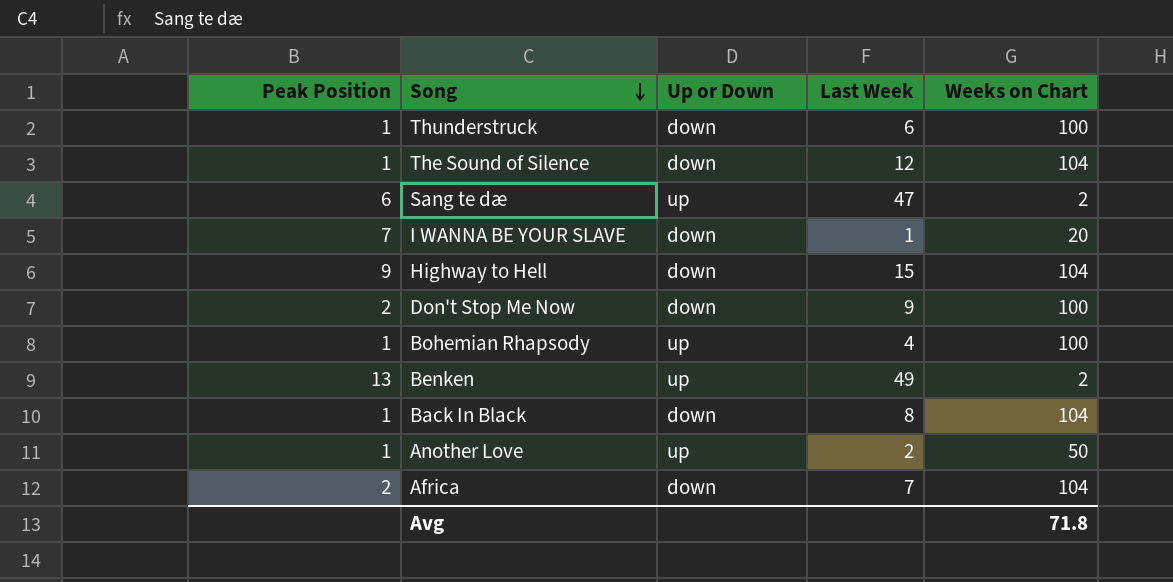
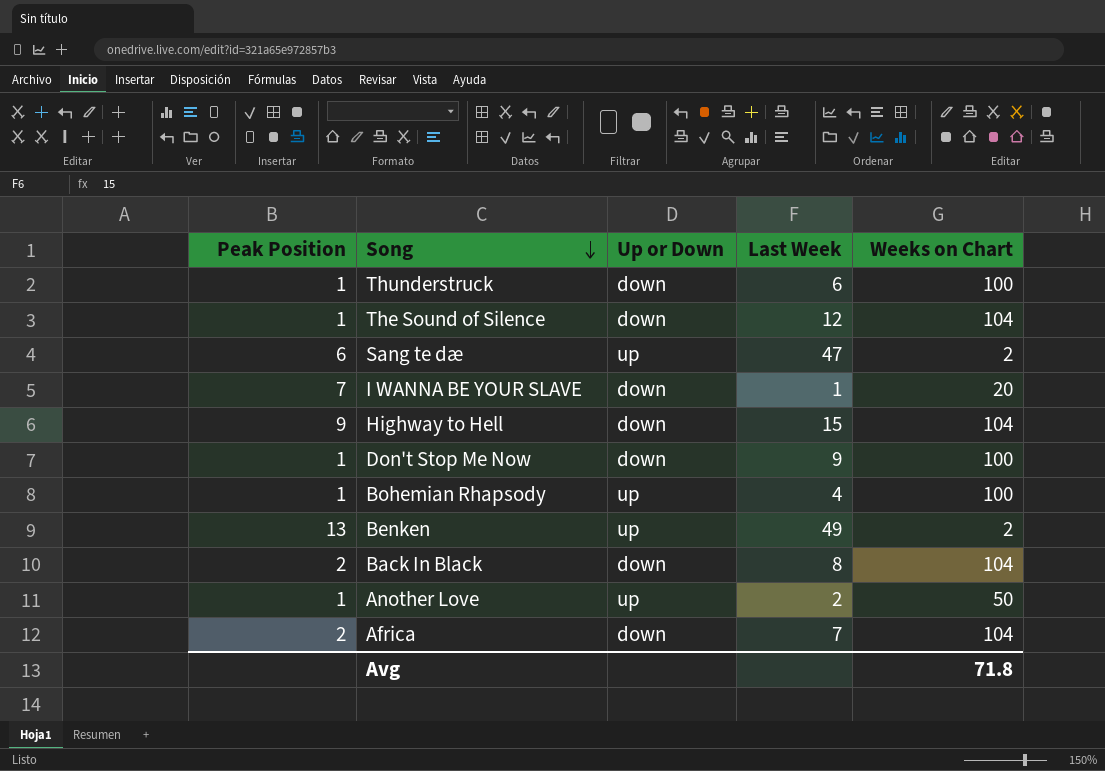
Don't Stop Me Now | Peak Position: 2 -> 1
Back In Black | Peak Position: 1 -> 2

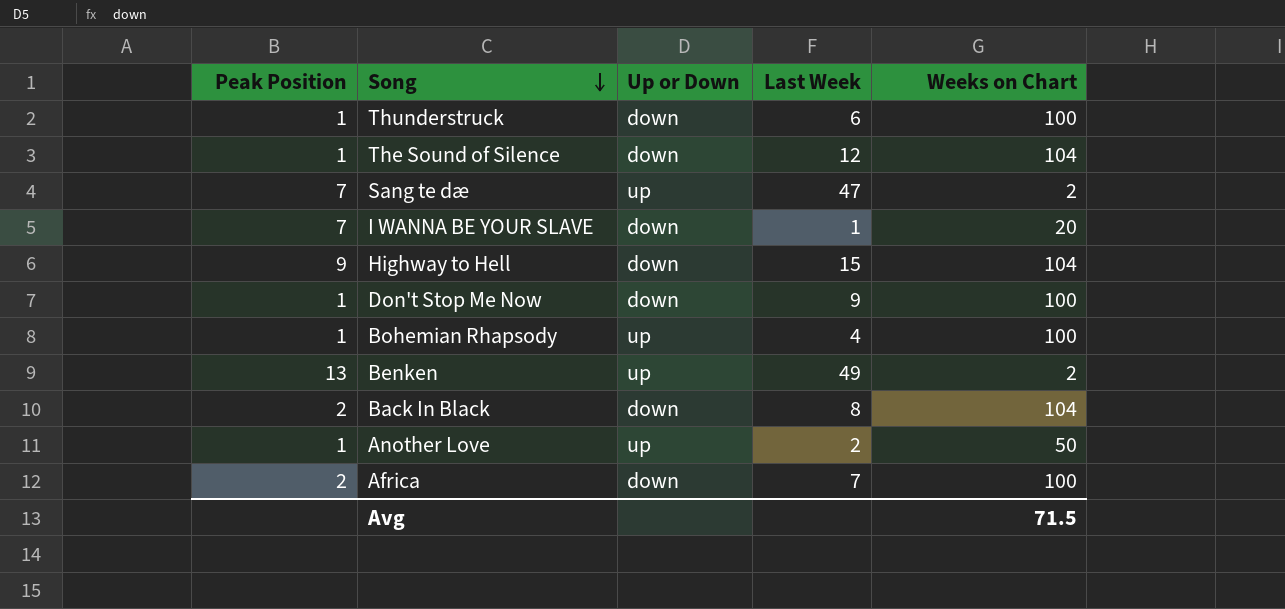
Sang te dæ | Peak Position: 6 -> 7
Africa | Weeks on Chart: 104 -> 100
Avg | Weeks on Chart: 71.8 -> 71.5

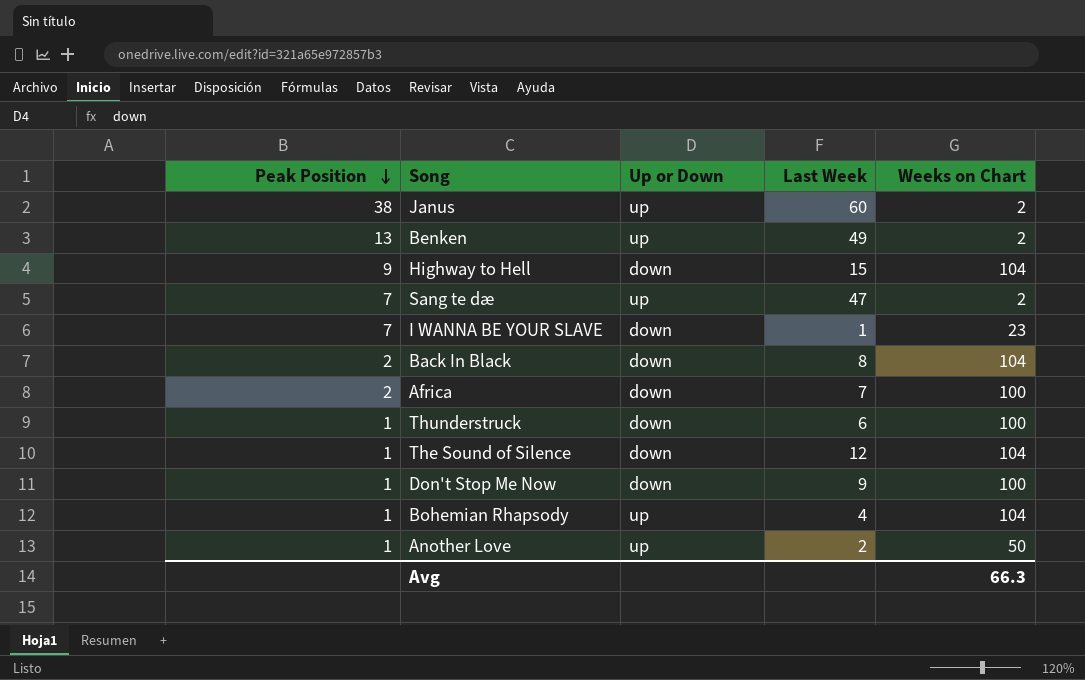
row order: Song descending -> Peak Position descending
row Janus: none -> 38 | up | 60 | 2
I WANNA BE YOUR SLAVE | Weeks on Chart: 20 -> 23
Bohemian Rhapsody | Weeks on Chart: 100 -> 104
Avg | Weeks on Chart: 71.5 -> 66.3

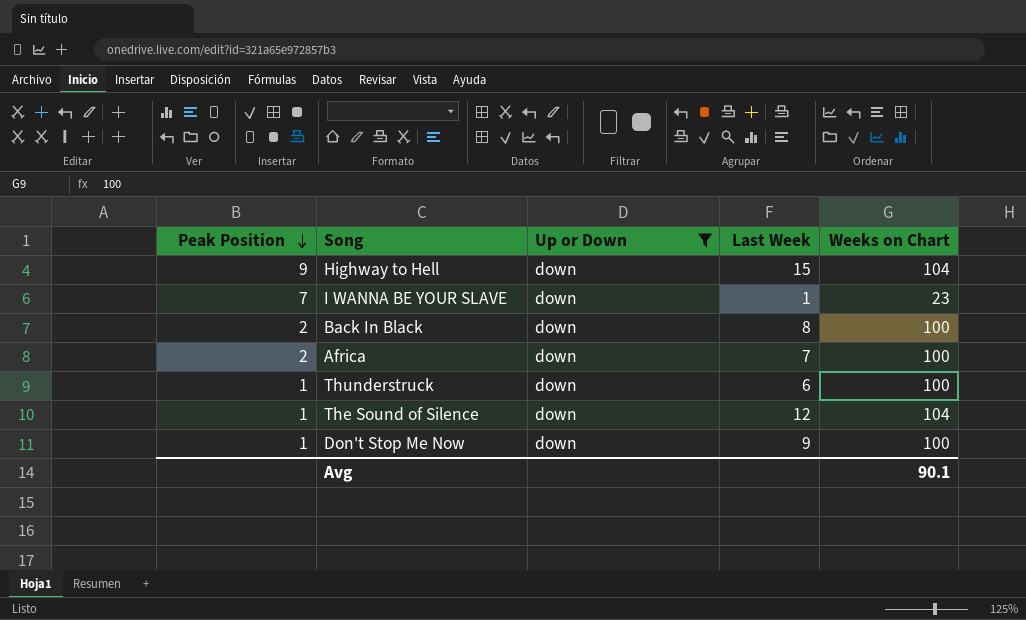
filter: none -> Up or Down = down
Back In Black | Weeks on Chart: 104 -> 100
Avg | Weeks on Chart: 66.3 -> 90.1

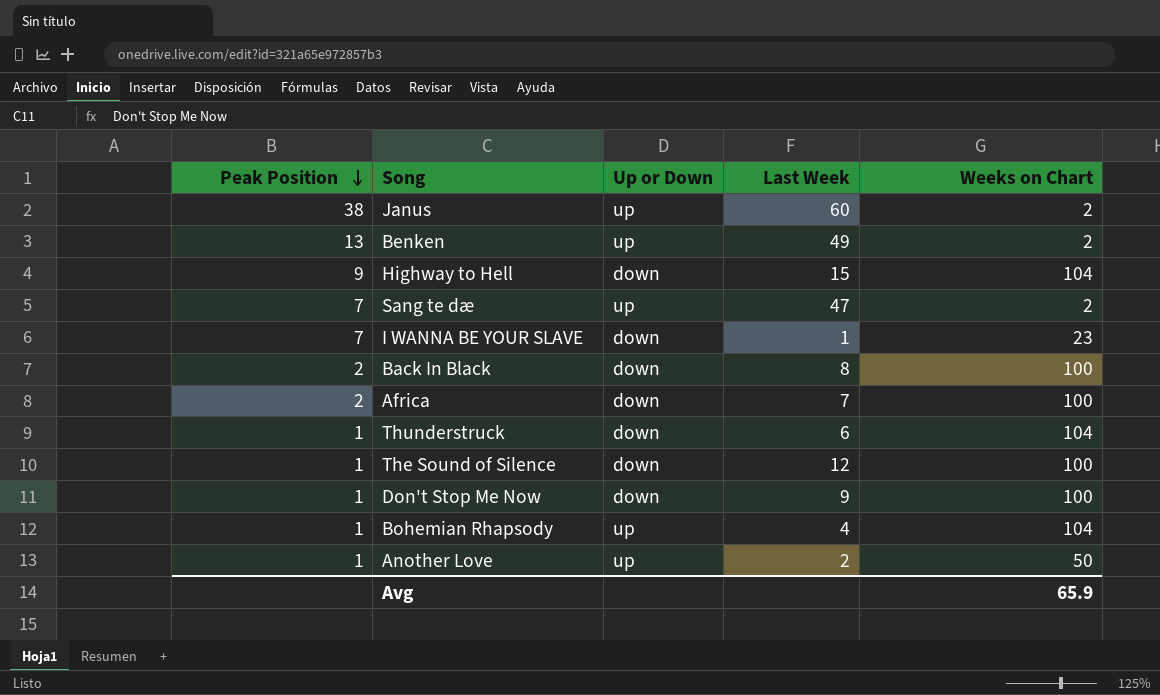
filter: Up or Down = down -> none
Thunderstruck | Weeks on Chart: 100 -> 104
The Sound of Silence | Weeks on Chart: 104 -> 100
Avg | Weeks on Chart: 90.1 -> 65.9

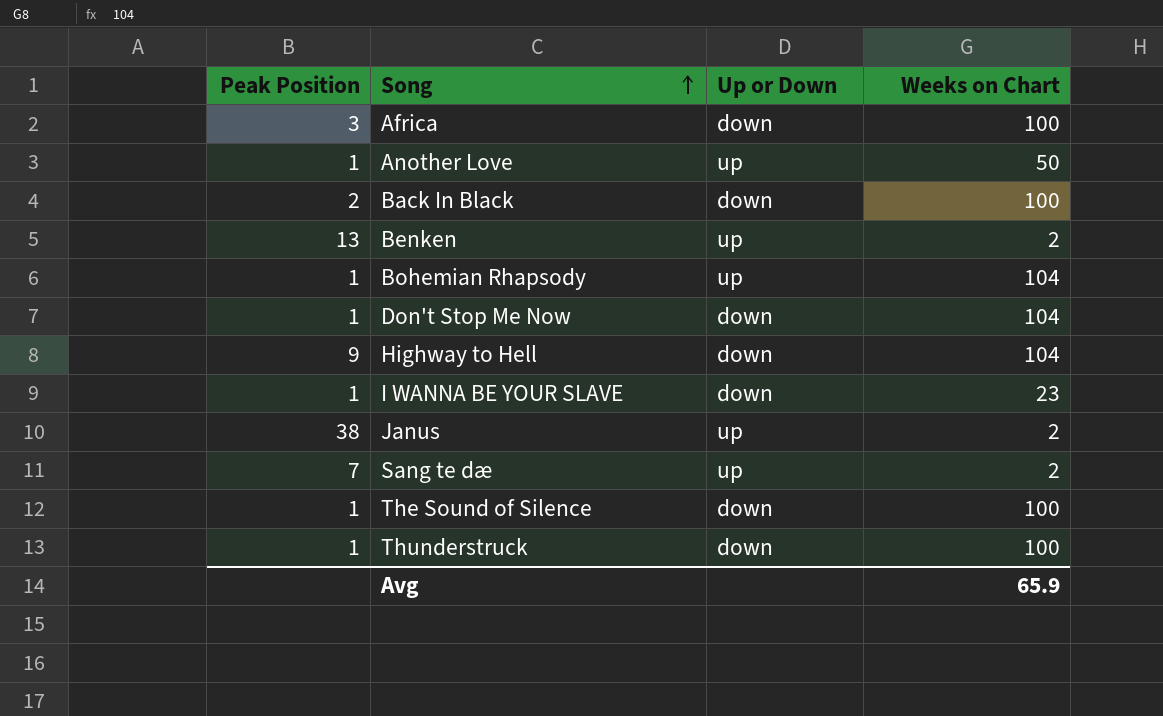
row order: Peak Position descending -> Song ascending
column Last Week | position: 4 -> none
Africa | Peak Position: 2 -> 3
Don't Stop Me Now | Weeks on Chart: 100 -> 104
I WANNA BE YOUR SLAVE | Peak Position: 7 -> 1
Thunderstruck | Weeks on Chart: 104 -> 100

